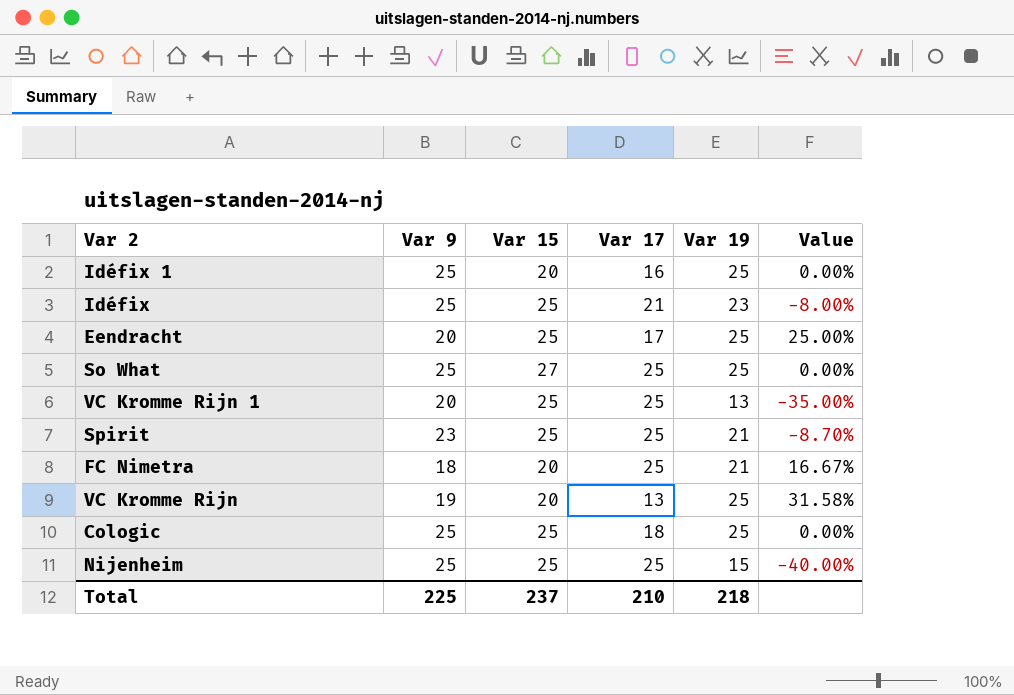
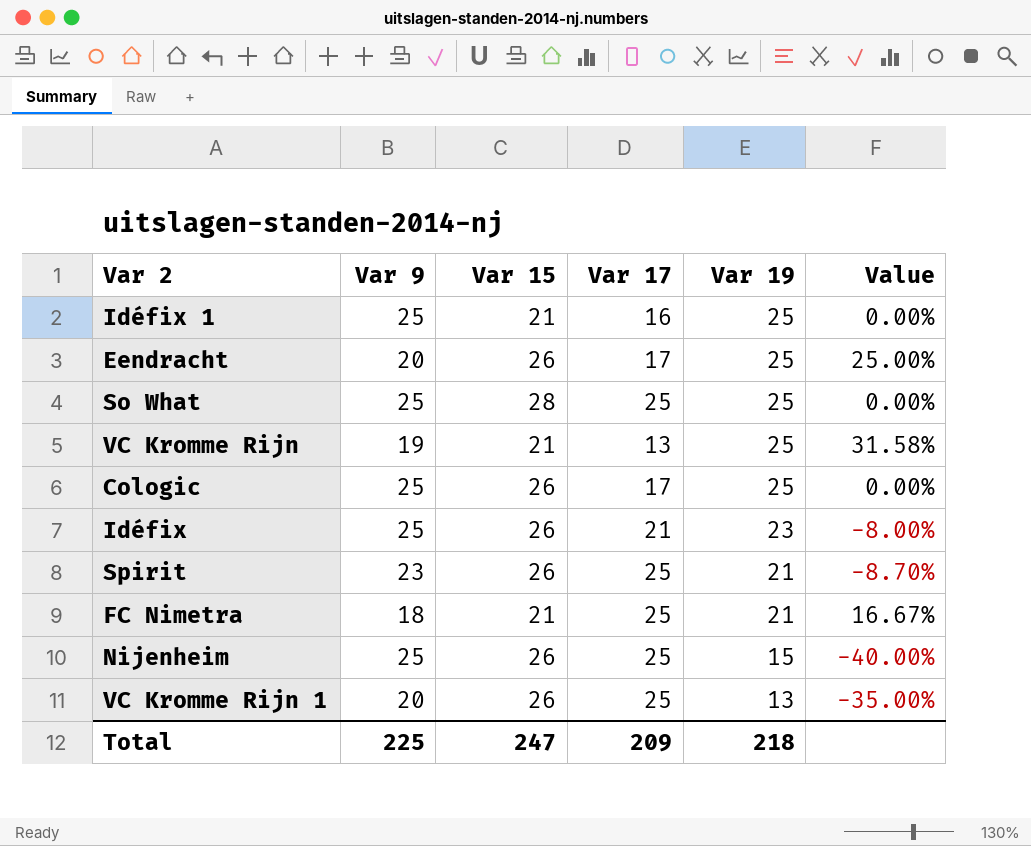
row order: none -> Var 19 descending
Idéfix 1 | Var 15: 20 -> 21
Eendracht | Var 15: 25 -> 26
So What | Var 15: 27 -> 28
VC Kromme Rijn | Var 15: 20 -> 21
Cologic | Var 15: 25 -> 26
Cologic | Var 17: 18 -> 17
Idéfix | Var 15: 25 -> 26
Spirit | Var 15: 25 -> 26
FC Nimetra | Var 15: 20 -> 21
Nijenheim | Var 15: 25 -> 26
VC Kromme Rijn 1 | Var 15: 25 -> 26
Total | Var 15: 237 -> 247
Total | Var 17: 210 -> 209

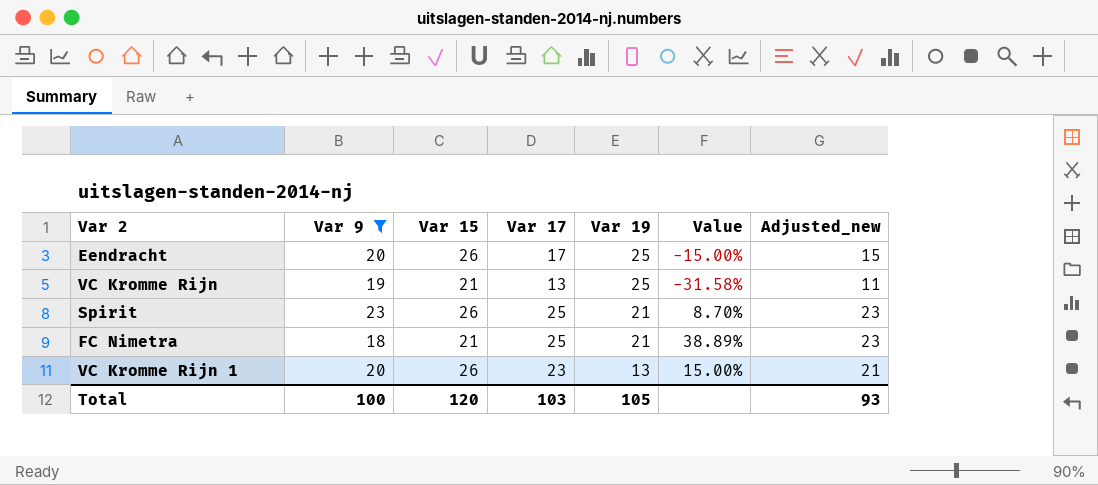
filter: none -> Var 9 != 25
column Value | formula: ([Var 19] - [Var 9]) / [Var 9] -> ([Var 17] - [Var 9]) / [Var 9]
column Adjusted_new | formula: none -> [Var 17] - 2
VC Kromme Rijn 1 | Var 17: 25 -> 23
Total | Var 9: 225 -> 100
Total | Var 15: 247 -> 120
Total | Var 17: 209 -> 103
Total | Var 19: 218 -> 105

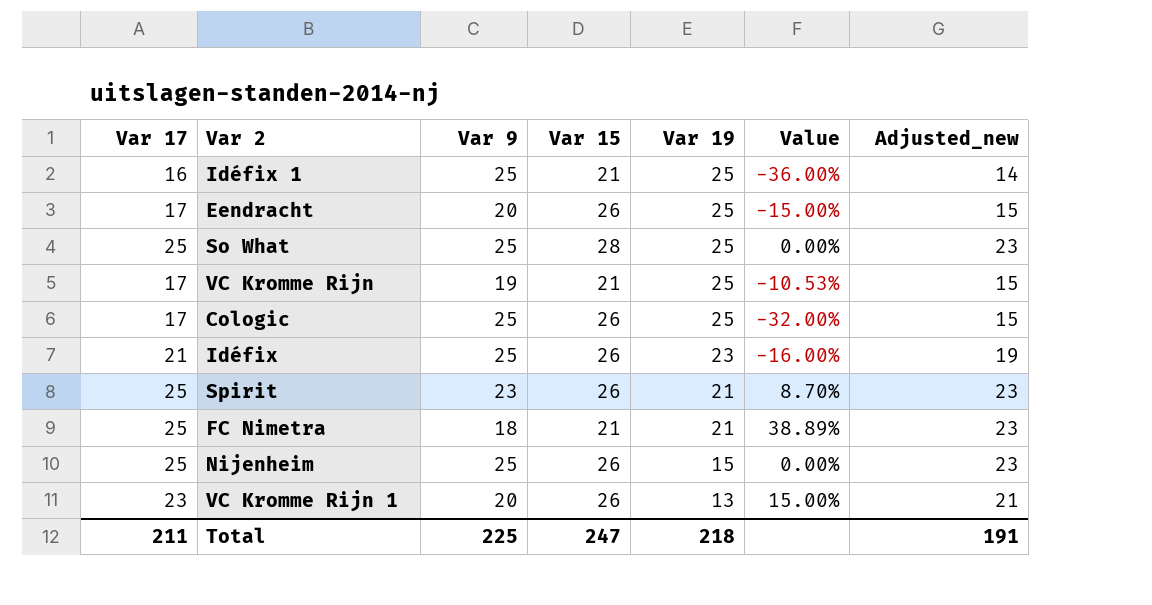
filter: Var 9 != 25 -> none
column Var 17 | position: 4 -> 1
VC Kromme Rijn | Var 17: 13 -> 17
VC Kromme Rijn | Value: -31.58% -> -10.53%
VC Kromme Rijn | Adjusted_new: 11 -> 15
Total | Var 17: 103 -> 211
Total | Var 9: 100 -> 225
Total | Var 15: 120 -> 247
Total | Var 19: 105 -> 218
Total | Adjusted_new: 93 -> 191

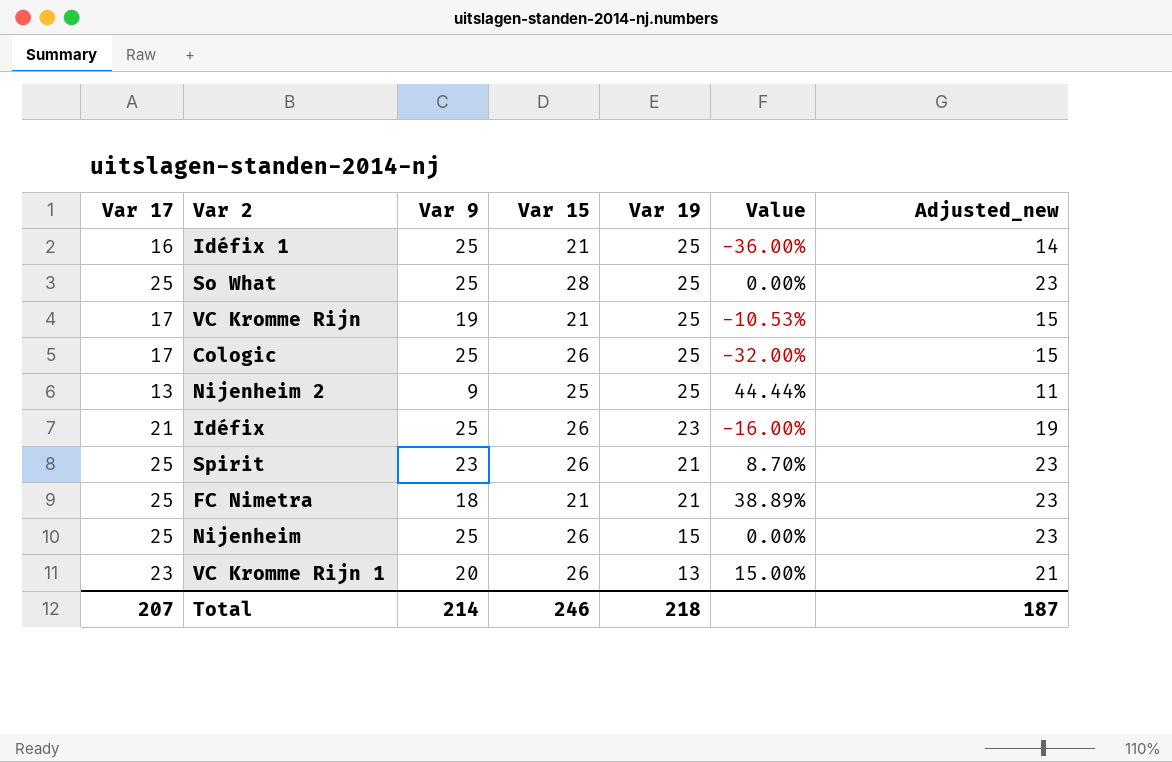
row Eendracht: 17 | 20 | 26 | 25 | -15.00% | 15 -> none
row Nijenheim 2: none -> 13 | 9 | 25 | 25 | 44.44% | 11
Total | Var 17: 211 -> 207
Total | Var 9: 225 -> 214
Total | Var 15: 247 -> 246
Total | Adjusted_new: 191 -> 187

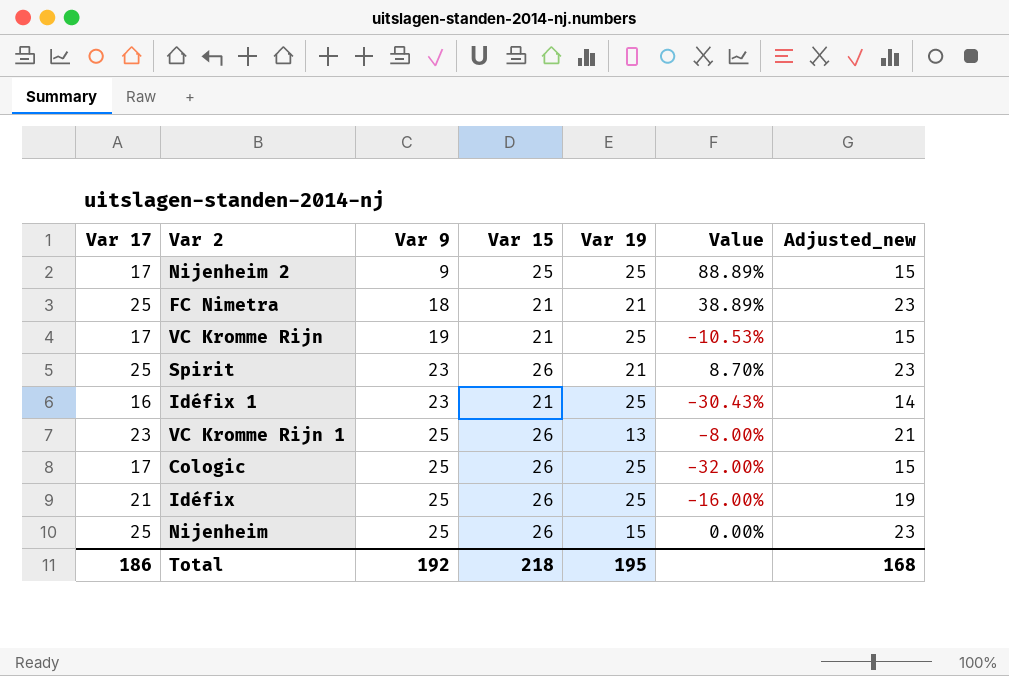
row order: Var 19 descending -> Var 9 ascending
row So What: 25 | 25 | 28 | 25 | 0.00% | 23 -> none
Nijenheim 2 | Var 17: 13 -> 17
Nijenheim 2 | Value: 44.44% -> 88.89%
Nijenheim 2 | Adjusted_new: 11 -> 15
Idéfix 1 | Var 9: 25 -> 23
Idéfix 1 | Value: -36.00% -> -30.43%
VC Kromme Rijn 1 | Var 9: 20 -> 25
VC Kromme Rijn 1 | Value: 15.00% -> -8.00%
Idéfix | Var 19: 23 -> 25
Total | Var 17: 207 -> 186
Total | Var 9: 214 -> 192
Total | Var 15: 246 -> 218
Total | Var 19: 218 -> 195
Total | Adjusted_new: 187 -> 168

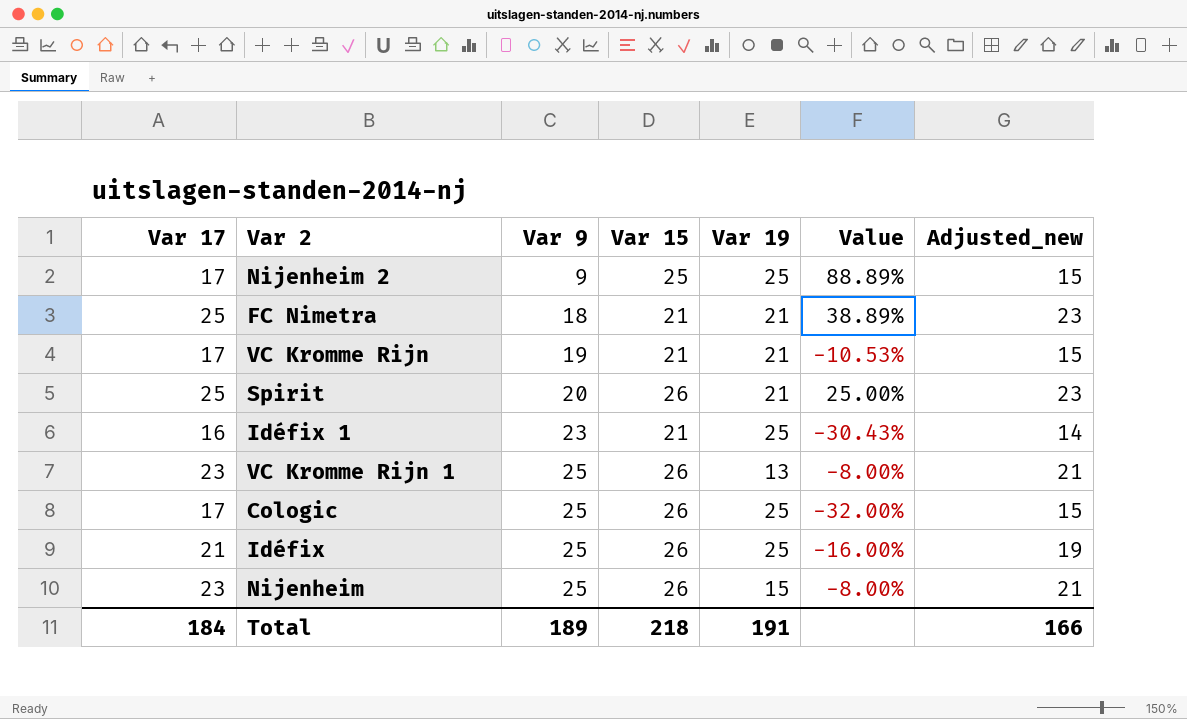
VC Kromme Rijn | Var 19: 25 -> 21
Spirit | Var 9: 23 -> 20
Spirit | Value: 8.70% -> 25.00%
Nijenheim | Var 17: 25 -> 23
Nijenheim | Value: 0.00% -> -8.00%
Nijenheim | Adjusted_new: 23 -> 21
Total | Var 17: 186 -> 184
Total | Var 9: 192 -> 189
Total | Var 19: 195 -> 191
Total | Adjusted_new: 168 -> 166

